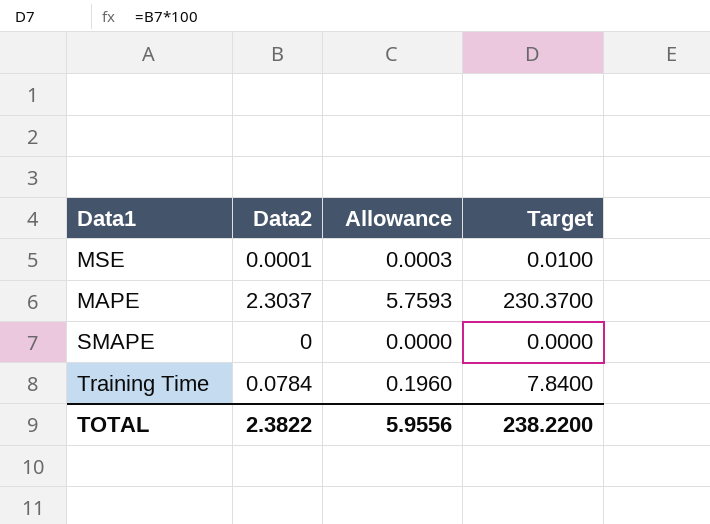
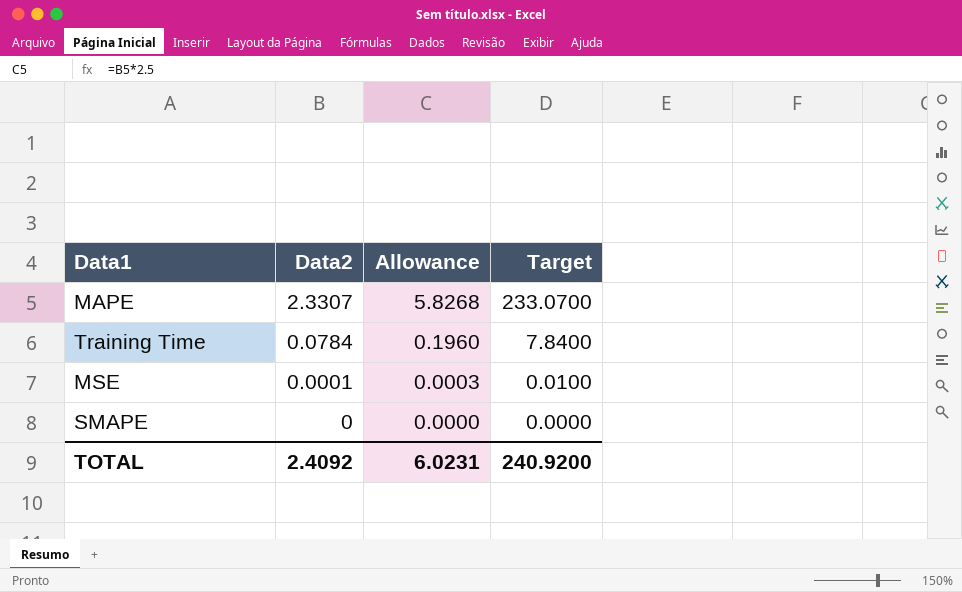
row order: none -> Data2 descending
MAPE | Data2: 2.3037 -> 2.3307
MAPE | Allowance: 5.7593 -> 5.8268
MAPE | Target: 230.3700 -> 233.0700
TOTAL | Data2: 2.3822 -> 2.4092
TOTAL | Allowance: 5.9556 -> 6.0231
TOTAL | Target: 238.2200 -> 240.9200

